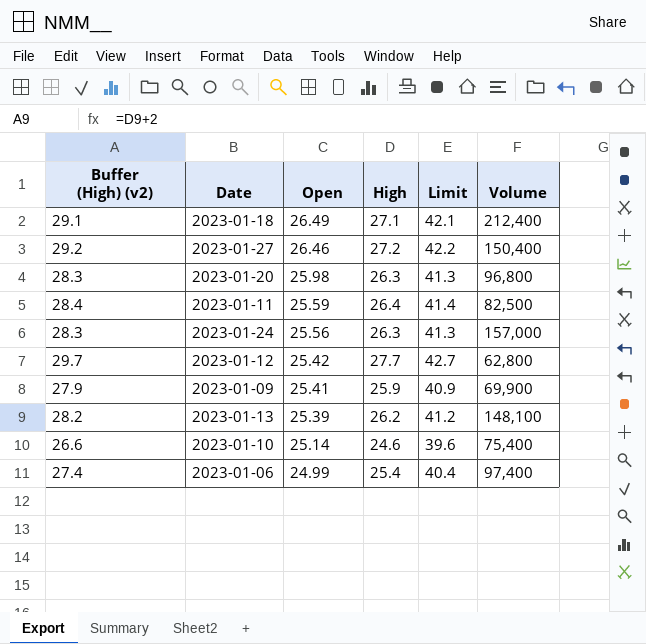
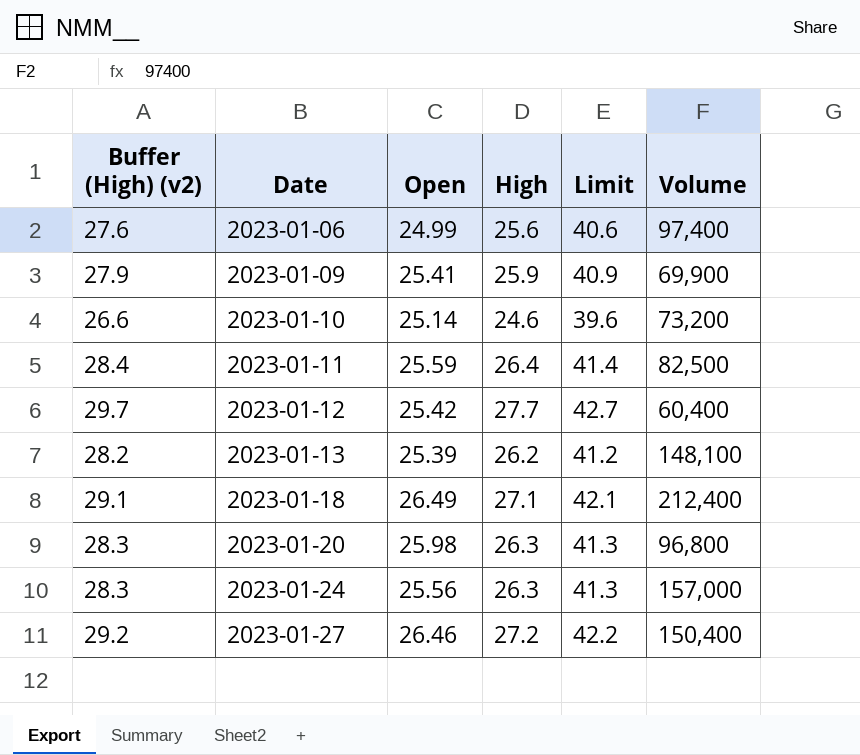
row order: Open descending -> Date ascending
2023-01-06 | Buffer (High) (v2): 27.4 -> 27.6
2023-01-06 | High: 25.4 -> 25.6
2023-01-06 | Limit: 40.4 -> 40.6
2023-01-10 | Volume: 75,400 -> 73,200
2023-01-12 | Volume: 62,800 -> 60,400

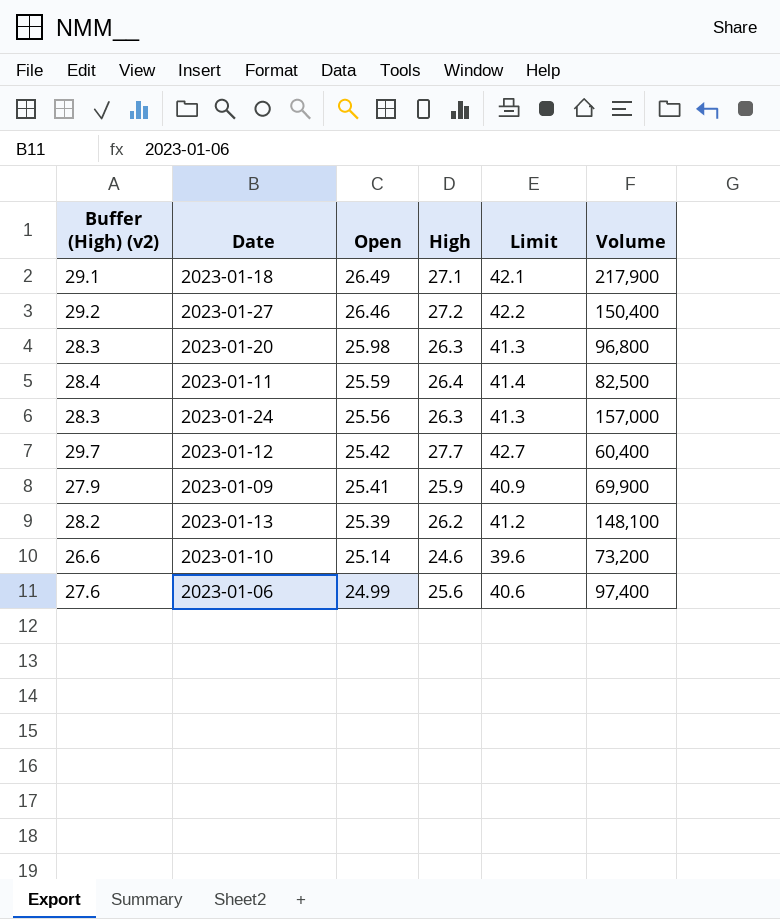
row order: Date ascending -> Open descending
2023-01-18 | Volume: 212,400 -> 217,900

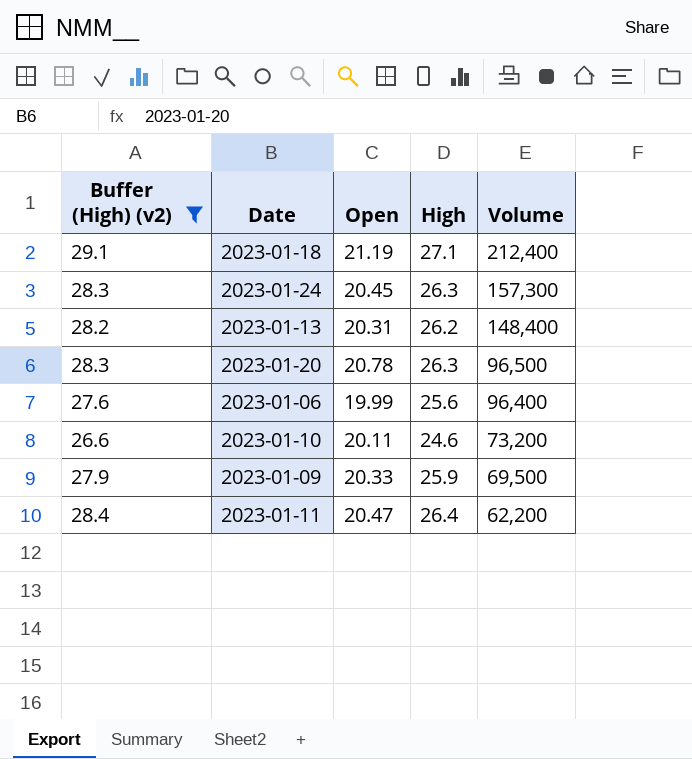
filter: none -> Buffer (High) (v2) <= 29.1
row order: Open descending -> Volume descending
column Limit | formula: [High] + 15 -> none
2023-01-18 | Open: 26.49 -> 21.19
2023-01-18 | Volume: 217,900 -> 212,400
2023-01-24 | Open: 25.56 -> 20.45
2023-01-24 | Volume: 157,000 -> 157,300
2023-01-13 | Open: 25.39 -> 20.31
2023-01-13 | Volume: 148,100 -> 148,400
2023-01-20 | Open: 25.98 -> 20.78
2023-01-20 | Volume: 96,800 -> 96,500
2023-01-06 | Open: 24.99 -> 19.99
2023-01-06 | Volume: 97,400 -> 96,400
2023-01-10 | Open: 25.14 -> 20.11
2023-01-09 | Open: 25.41 -> 20.33
2023-01-09 | Volume: 69,900 -> 69,500
2023-01-11 | Open: 25.59 -> 20.47
2023-01-11 | Volume: 82,500 -> 62,200

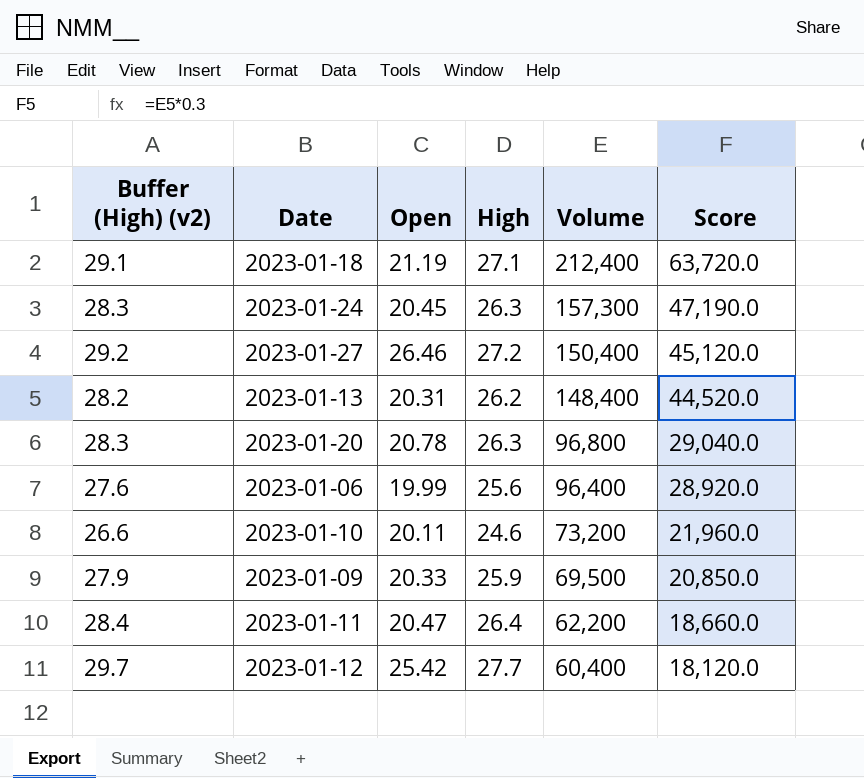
filter: Buffer (High) (v2) <= 29.1 -> none
column Score | formula: none -> [Volume] * 0.3
2023-01-20 | Volume: 96,500 -> 96,800

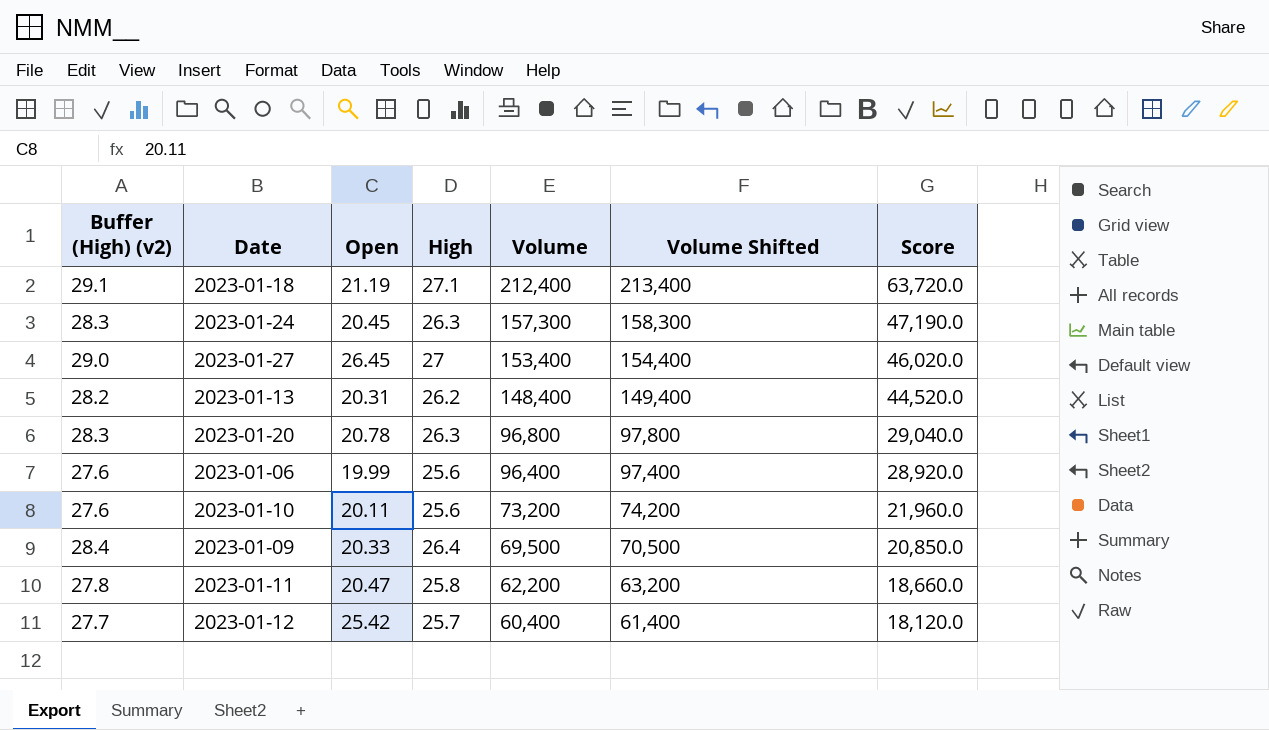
column Volume Shifted | formula: none -> [Volume] + 1000
2023-01-27 | Buffer (High) (v2): 29.2 -> 29.0
2023-01-27 | Open: 26.46 -> 26.45
2023-01-27 | High: 27.2 -> 27
2023-01-27 | Volume: 150,400 -> 153,400
2023-01-27 | Score: 45,120.0 -> 46,020.0
2023-01-10 | Buffer (High) (v2): 26.6 -> 27.6
2023-01-10 | High: 24.6 -> 25.6
2023-01-09 | Buffer (High) (v2): 27.9 -> 28.4
2023-01-09 | High: 25.9 -> 26.4
2023-01-11 | Buffer (High) (v2): 28.4 -> 27.8
2023-01-11 | High: 26.4 -> 25.8
2023-01-12 | Buffer (High) (v2): 29.7 -> 27.7
2023-01-12 | High: 27.7 -> 25.7

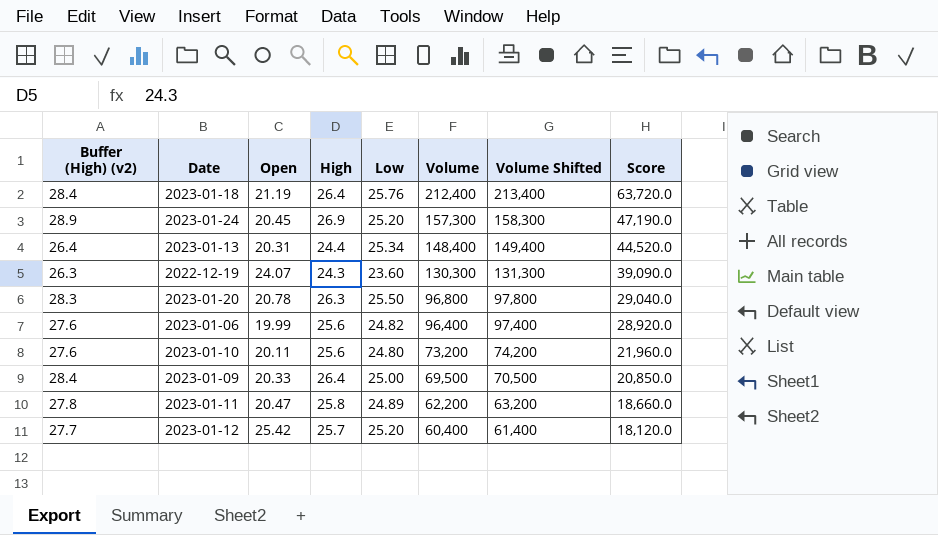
column Low | position: none -> 5
row 2023-01-27: 29.0 | 26.45 | 27 | 153,400 | 154,400 | 46,020.0 -> none
2023-01-18 | Buffer (High) (v2): 29.1 -> 28.4
2023-01-18 | High: 27.1 -> 26.4
2023-01-24 | Buffer (High) (v2): 28.3 -> 28.9
2023-01-24 | High: 26.3 -> 26.9
2023-01-13 | Buffer (High) (v2): 28.2 -> 26.4
2023-01-13 | High: 26.2 -> 24.4
row 2022-12-19: none -> 26.3 | 24.07 | 24.3 | 23.60 | 130,300 | 131,300 | 39,090.0

